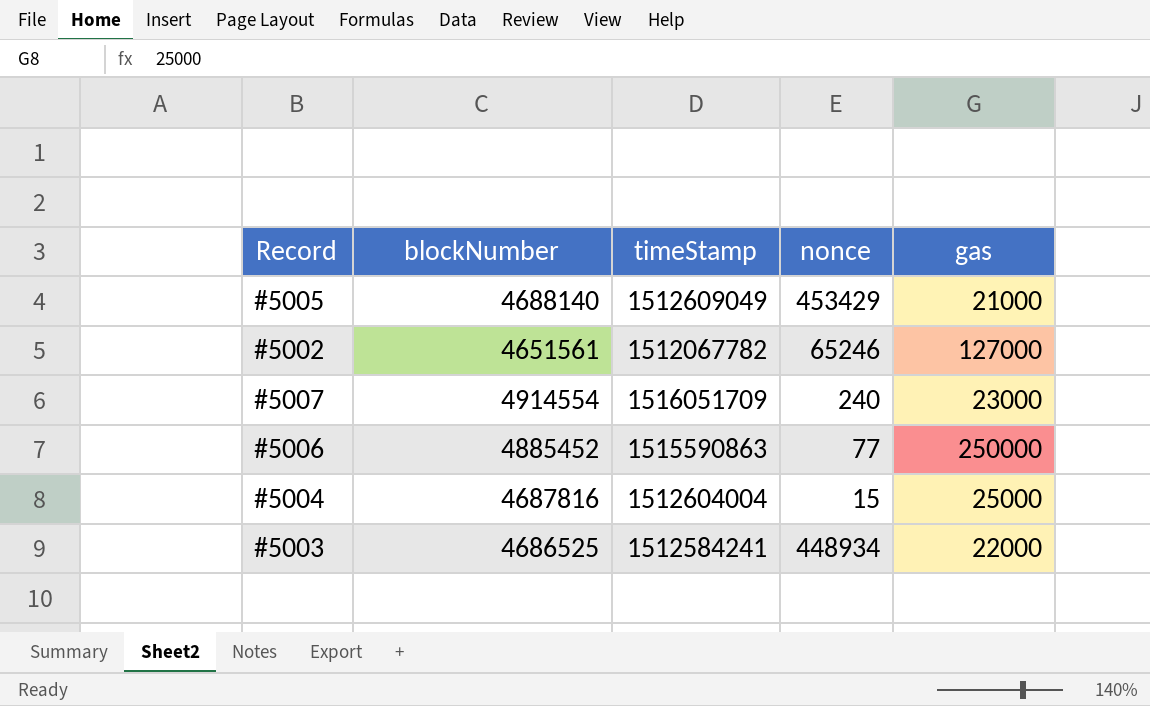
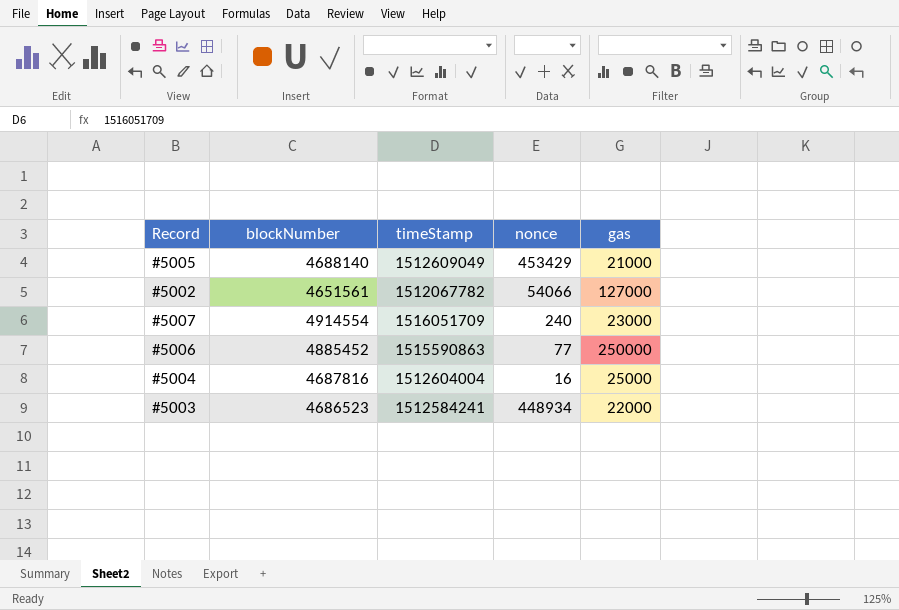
#5002 | nonce: 65246 -> 54066
#5004 | nonce: 15 -> 16
#5003 | blockNumber: 4686525 -> 4686523

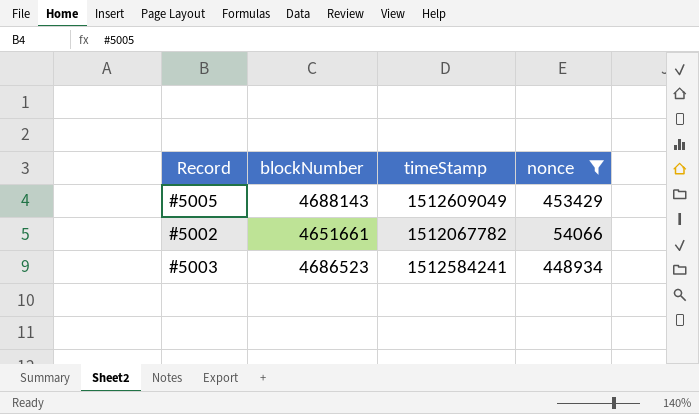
filter: none -> nonce >= 54066
column gas | position: 5 -> none
#5005 | blockNumber: 4688140 -> 4688143
#5002 | blockNumber: 4651561 -> 4651661

